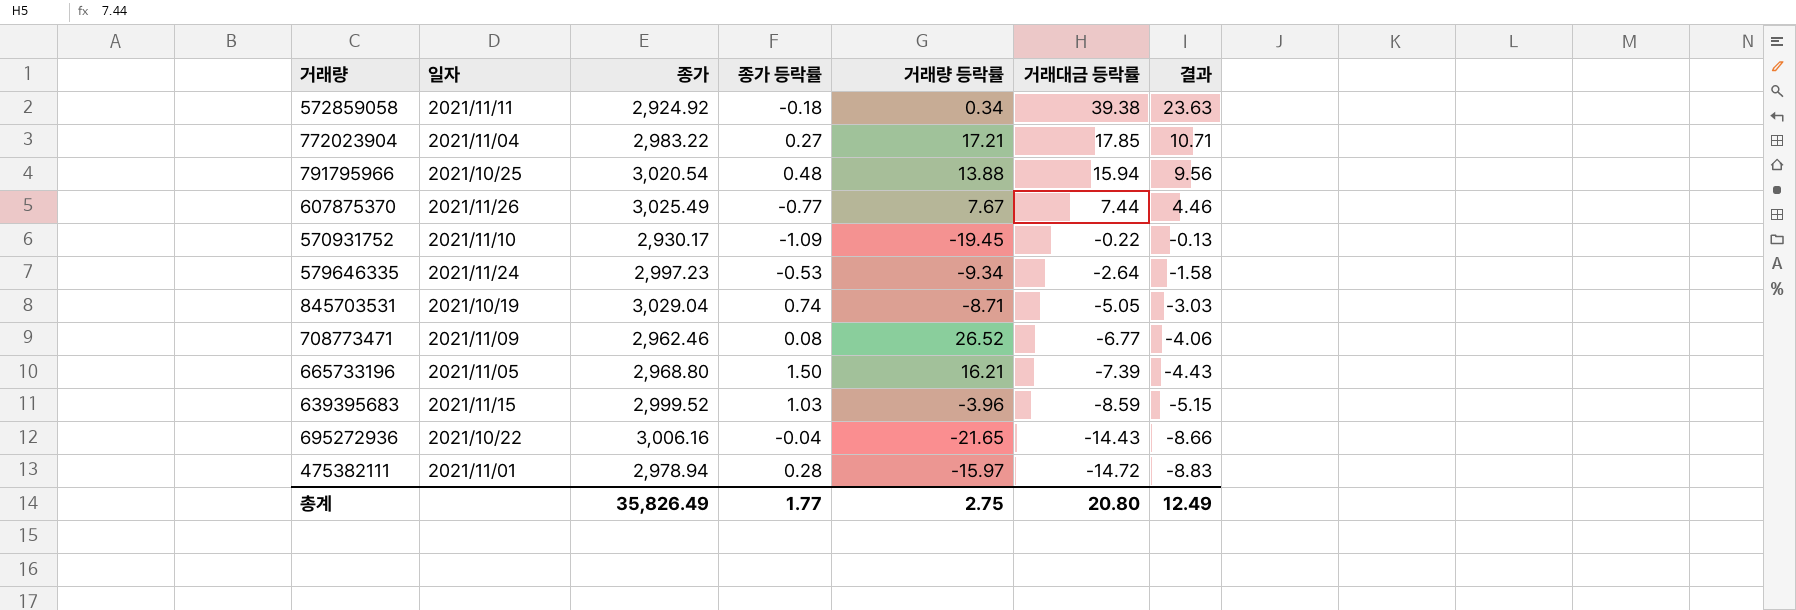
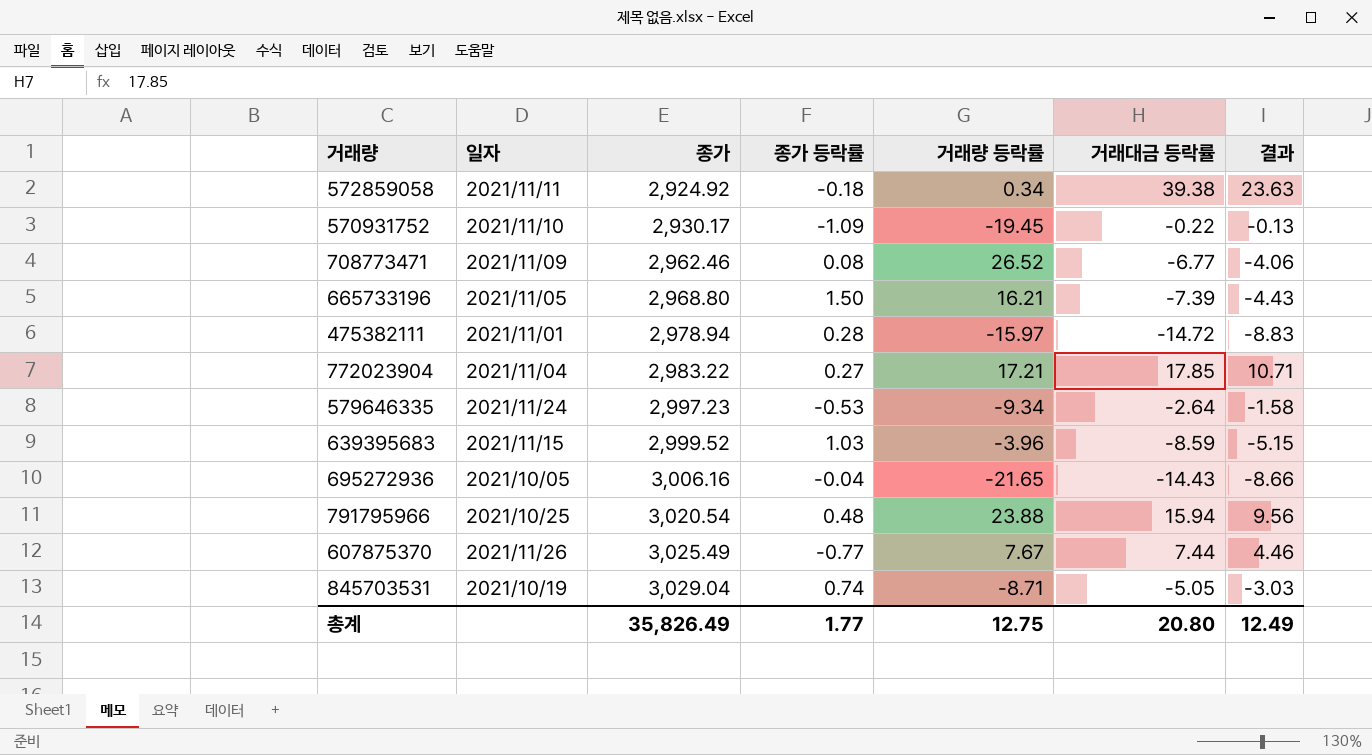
row order: 거래대금 등락률 descending -> 종가 ascending
695272936 | 일자: 2021/10/22 -> 2021/10/05
791795966 | 거래량 등락률: 13.88 -> 23.88
총계 | 거래량 등락률: 2.75 -> 12.75

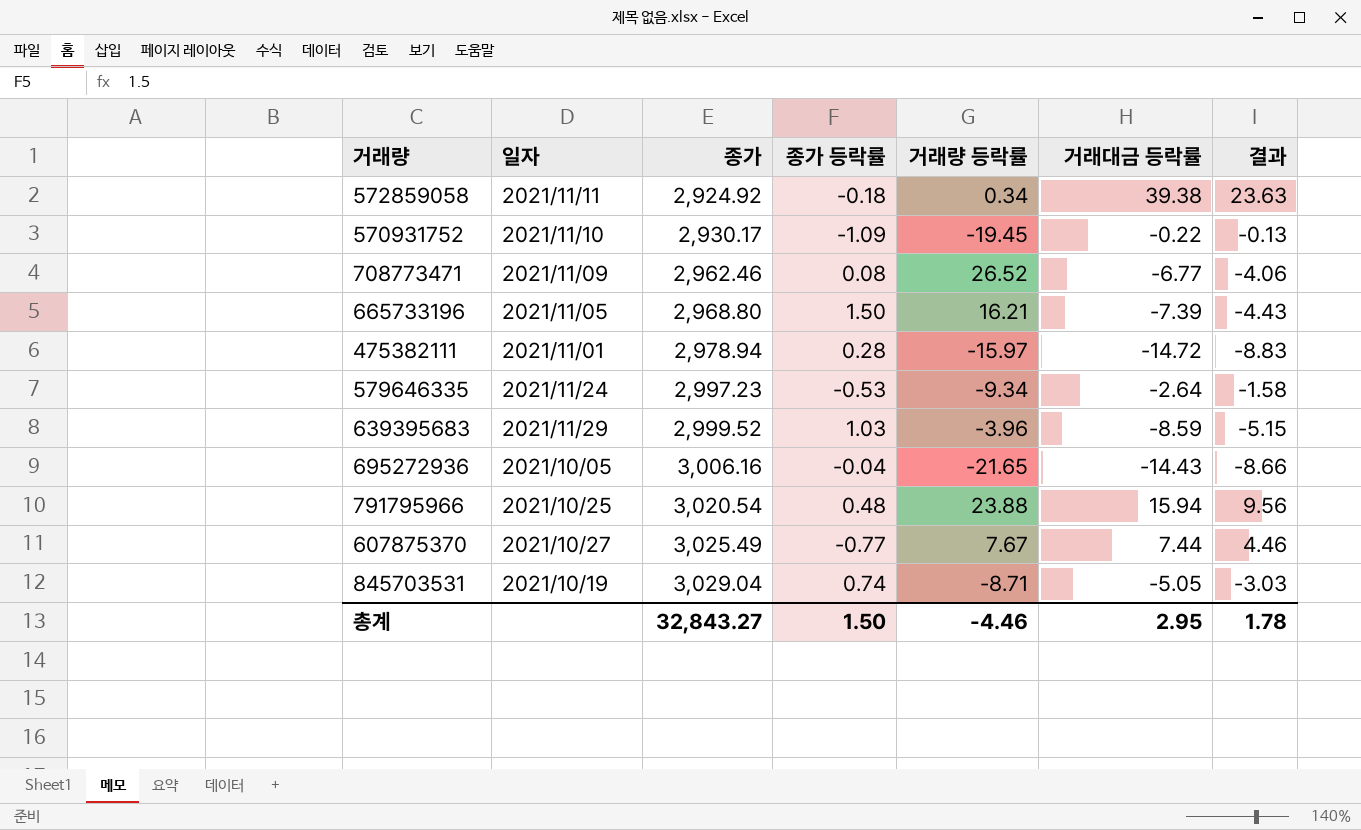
row 772023904: 2021/11/04 | 2,983.22 | 0.27 | 17.21 | 17.85 | 10.71 -> none
639395683 | 일자: 2021/11/15 -> 2021/11/29
607875370 | 일자: 2021/11/26 -> 2021/10/27
총계 | 종가: 35,826.49 -> 32,843.27
총계 | 종가 등락률: 1.77 -> 1.50
총계 | 거래량 등락률: 12.75 -> -4.46
총계 | 거래대금 등락률: 20.80 -> 2.95
총계 | 결과: 12.49 -> 1.78

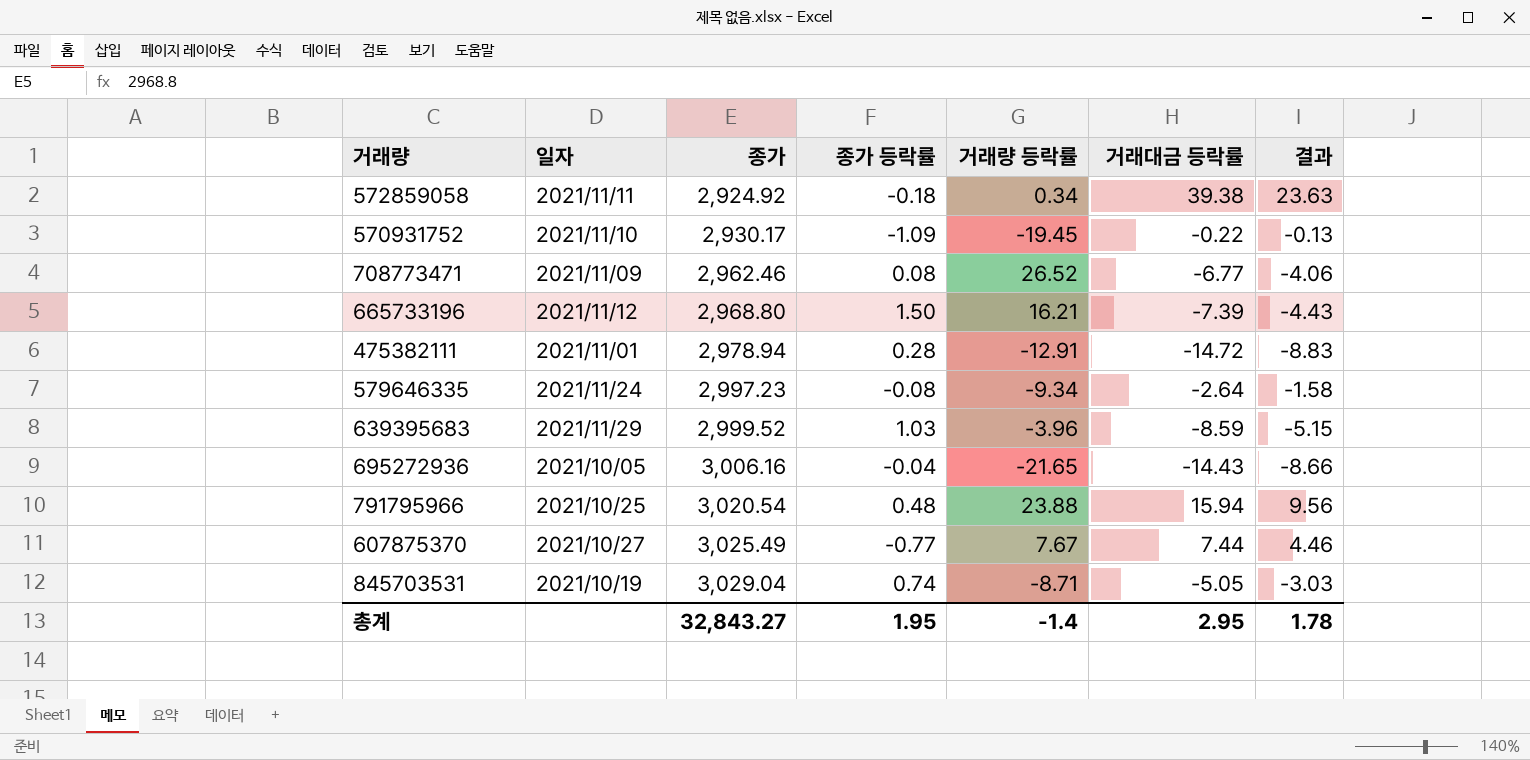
665733196 | 일자: 2021/11/05 -> 2021/11/12
475382111 | 거래량 등락률: -15.97 -> -12.91
579646335 | 종가 등락률: -0.53 -> -0.08
총계 | 종가 등락률: 1.50 -> 1.95
총계 | 거래량 등락률: -4.46 -> -1.4

